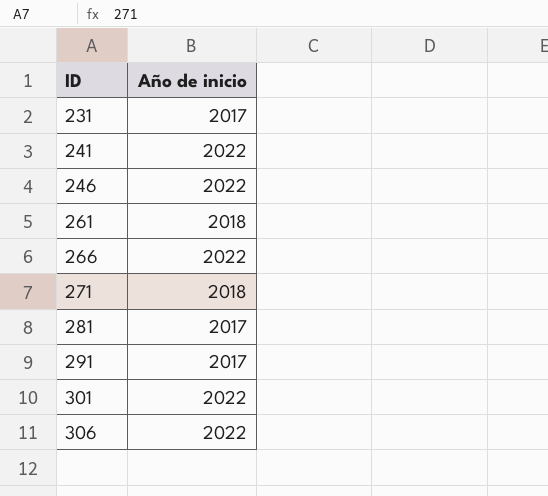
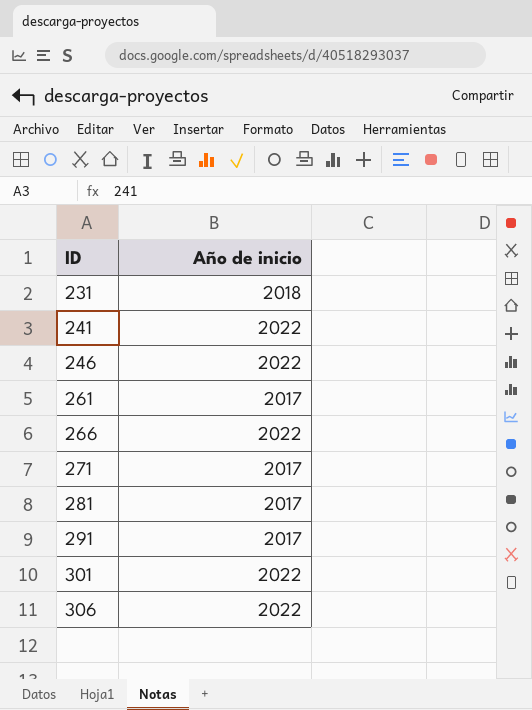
231 | Año de inicio: 2017 -> 2018
261 | Año de inicio: 2018 -> 2017
271 | Año de inicio: 2018 -> 2017

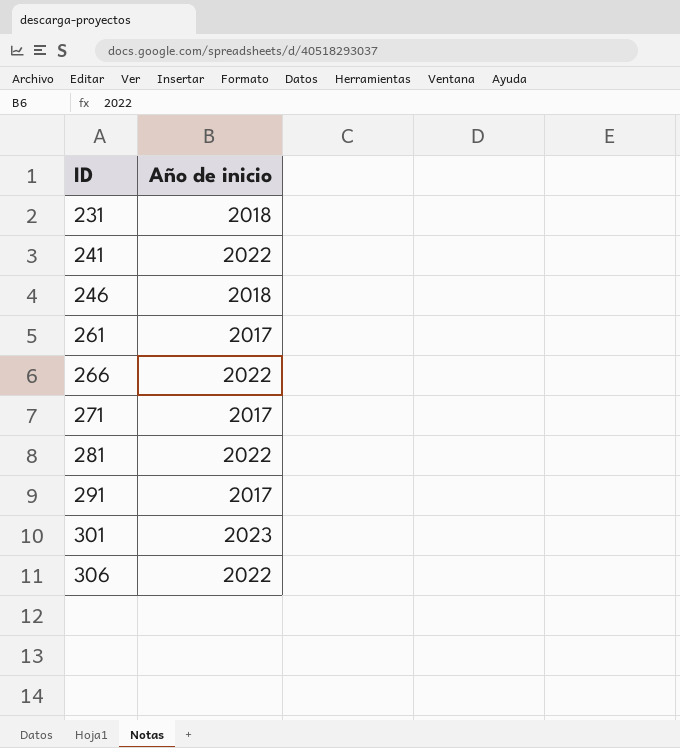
246 | Año de inicio: 2022 -> 2018
281 | Año de inicio: 2017 -> 2022
301 | Año de inicio: 2022 -> 2023

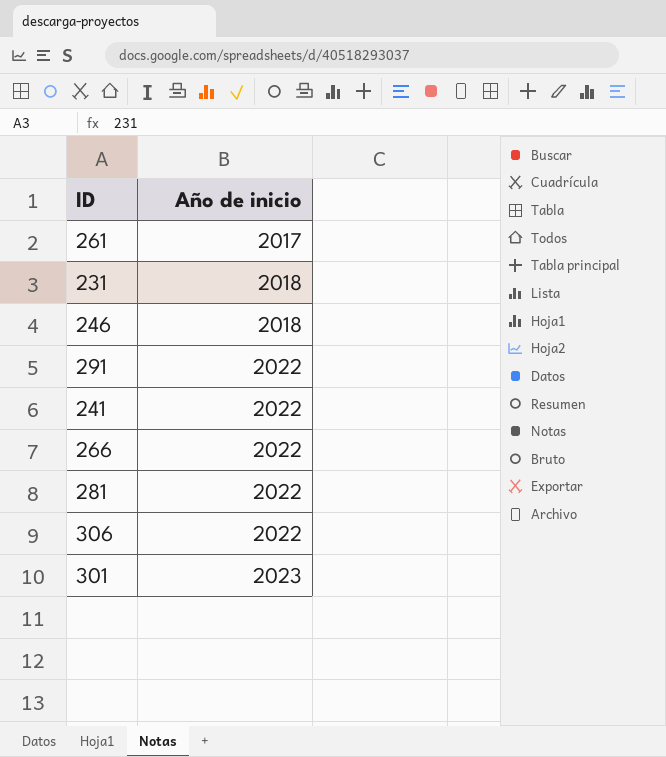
row order: ID ascending -> Año de inicio ascending
row 271: 2017 -> none
291 | Año de inicio: 2017 -> 2022

